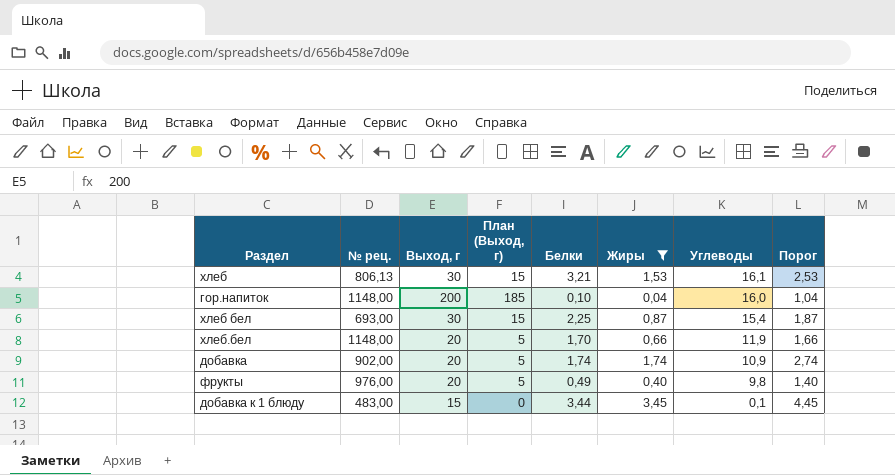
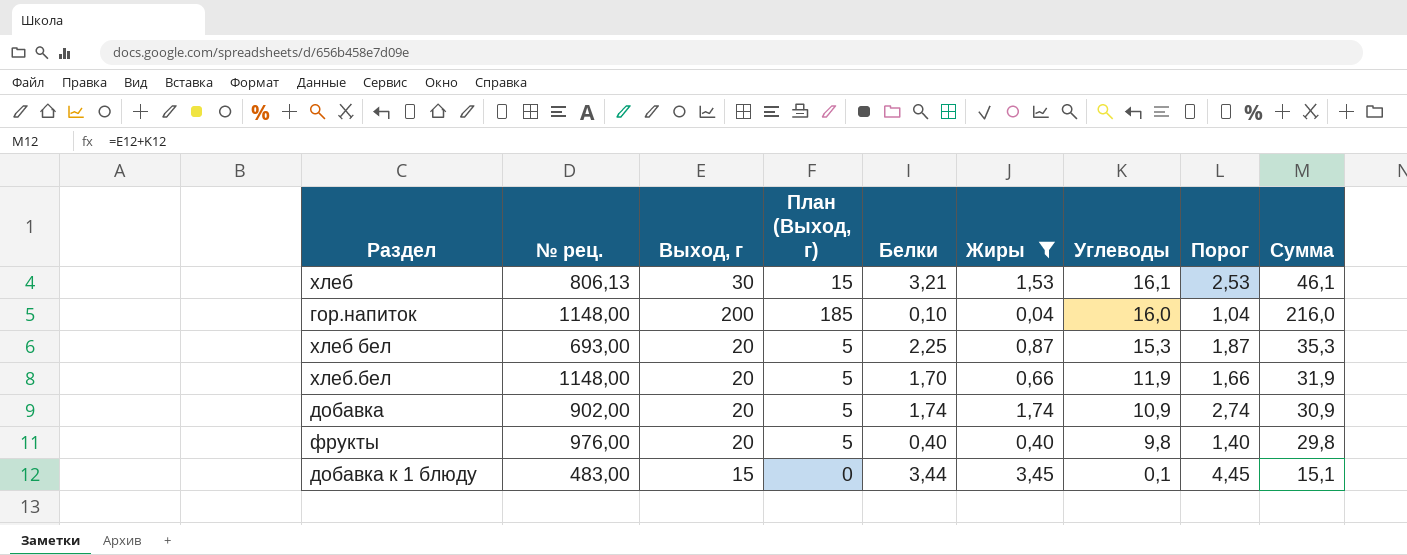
column Сумма | formula: none -> [Выход, г] + [Углеводы]
хлеб бел | Выход, г: 30 -> 20
хлеб бел | План (Выход, г): 15 -> 5
хлеб бел | Углеводы: 15,4 -> 15,3
фрукты | Белки: 0,49 -> 0,40

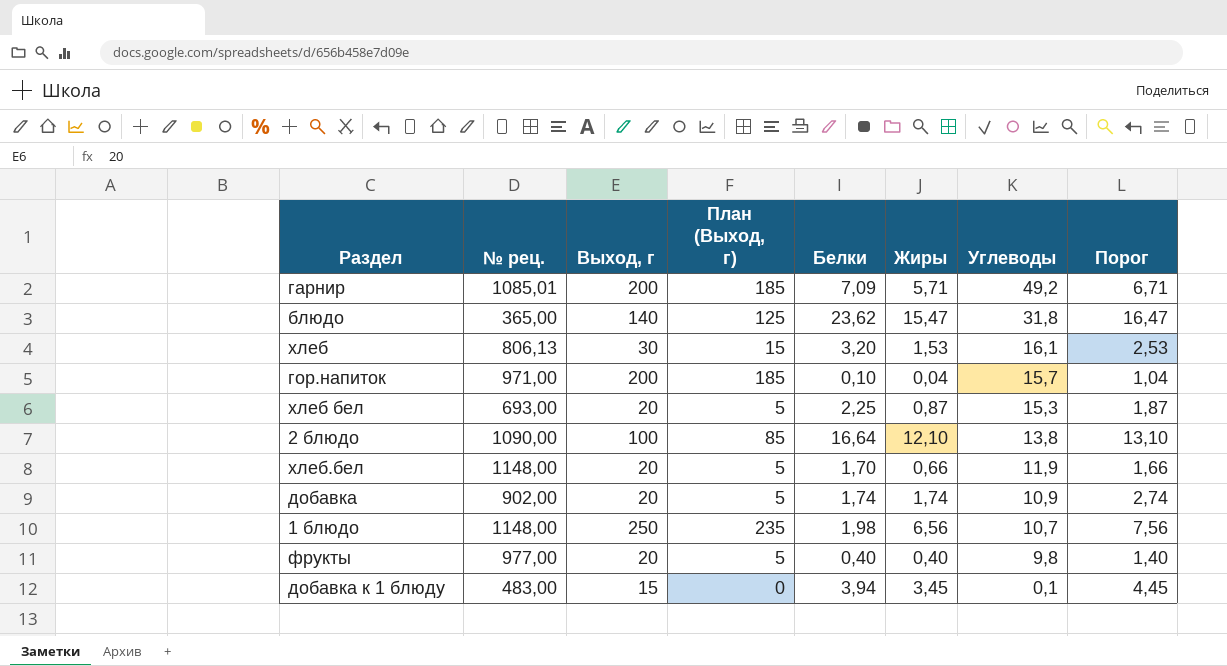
filter: Жиры <= 3,45 -> none
column Сумма | formula: [Выход, г] + [Углеводы] -> none
хлеб | Белки: 3,21 -> 3,20
гор.напиток | № рец.: 1148,00 -> 971,00
гор.напиток | Углеводы: 16,0 -> 15,7
фрукты | № рец.: 976,00 -> 977,00
добавка к 1 блюду | Белки: 3,44 -> 3,94

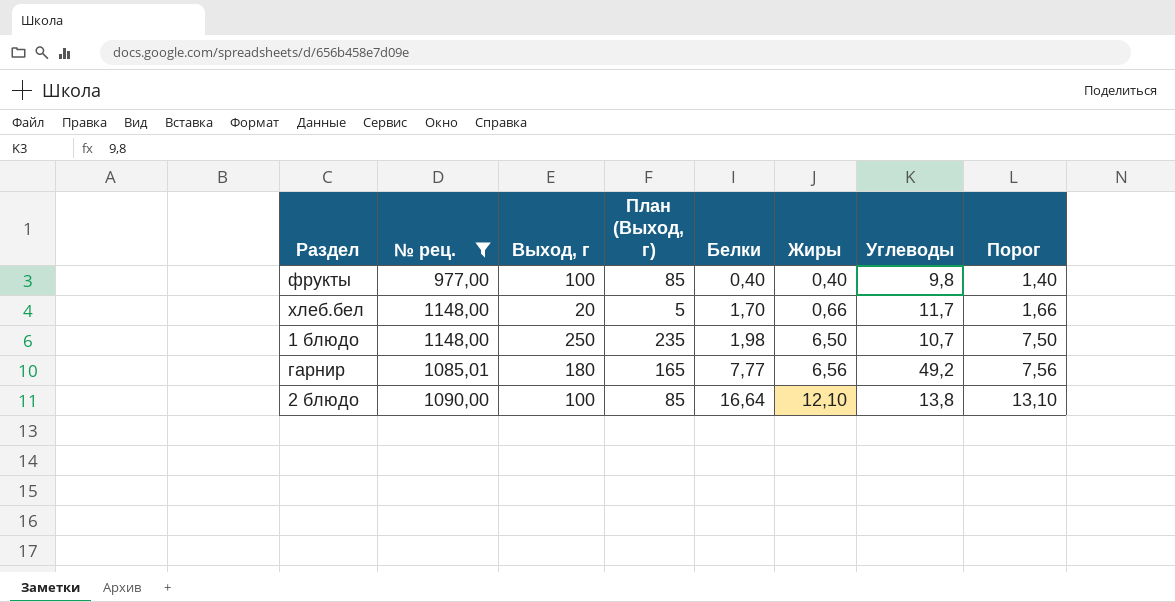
filter: none -> № рец. >= 977,00
row order: Углеводы descending -> Белки ascending
фрукты | Выход, г: 20 -> 100
фрукты | План (Выход, г): 5 -> 85
хлеб.бел | Углеводы: 11,9 -> 11,7
1 блюдо | Жиры: 6,56 -> 6,50
1 блюдо | Порог: 7,56 -> 7,50
гарнир | Выход, г: 200 -> 180
гарнир | План (Выход, г): 185 -> 165
гарнир | Белки: 7,09 -> 7,77
гарнир | Жиры: 5,71 -> 6,56
гарнир | Порог: 6,71 -> 7,56

